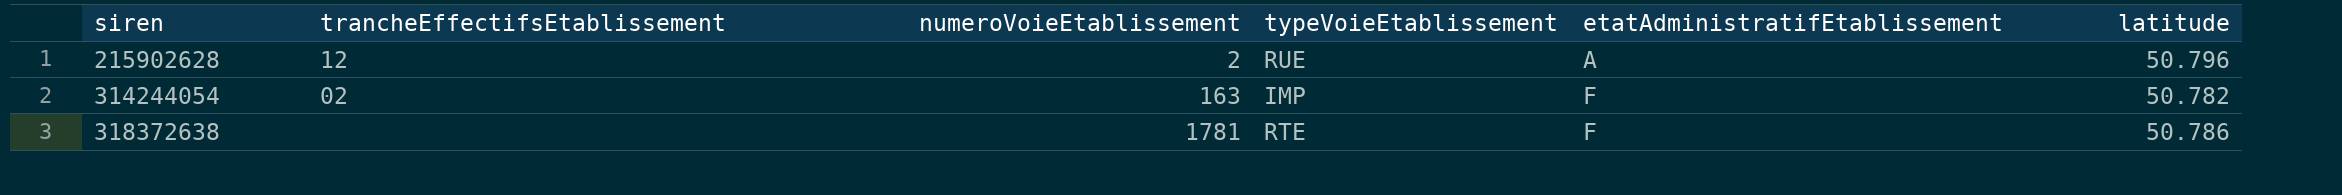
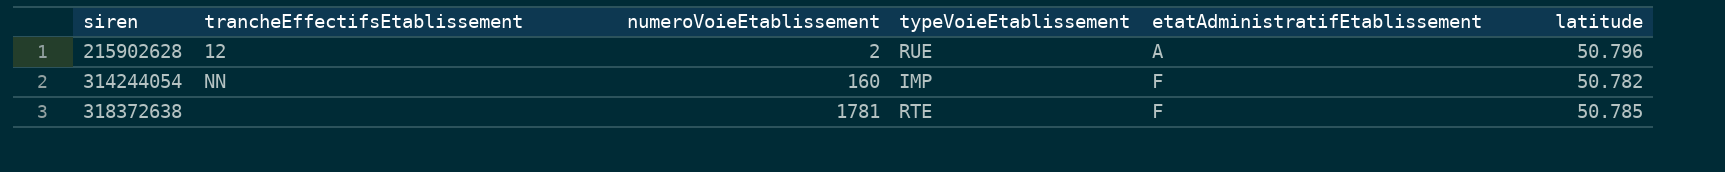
314244054 | trancheEffectifsEtablissement: 02 -> NN
314244054 | numeroVoieEtablissement: 163 -> 160
318372638 | latitude: 50.786 -> 50.785

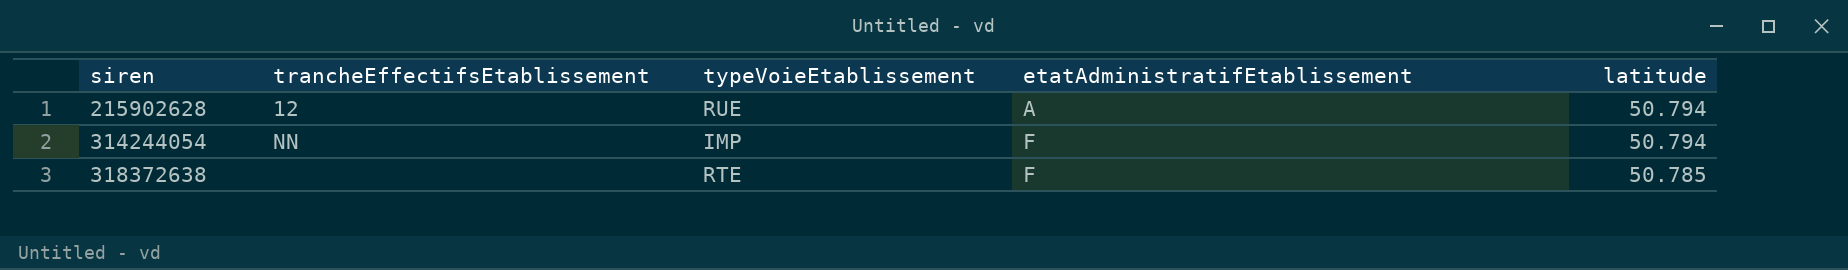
column numeroVoieEtablissement | position: 3 -> none
215902628 | latitude: 50.796 -> 50.794
314244054 | latitude: 50.782 -> 50.794

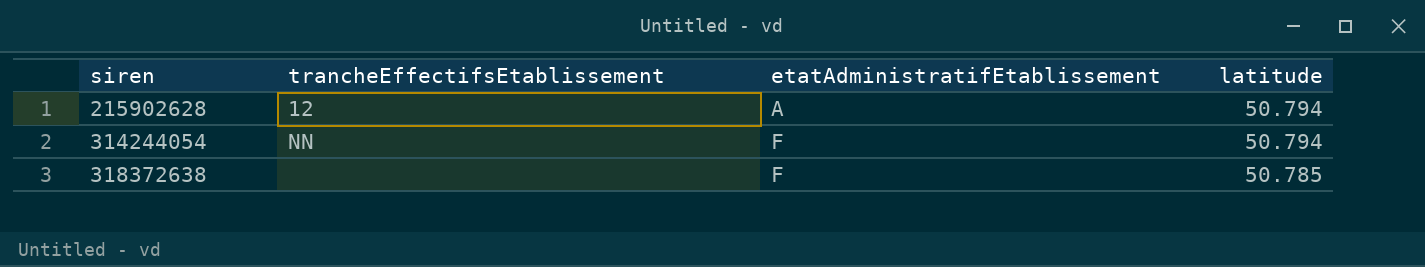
column typeVoieEtablissement | position: 3 -> none

